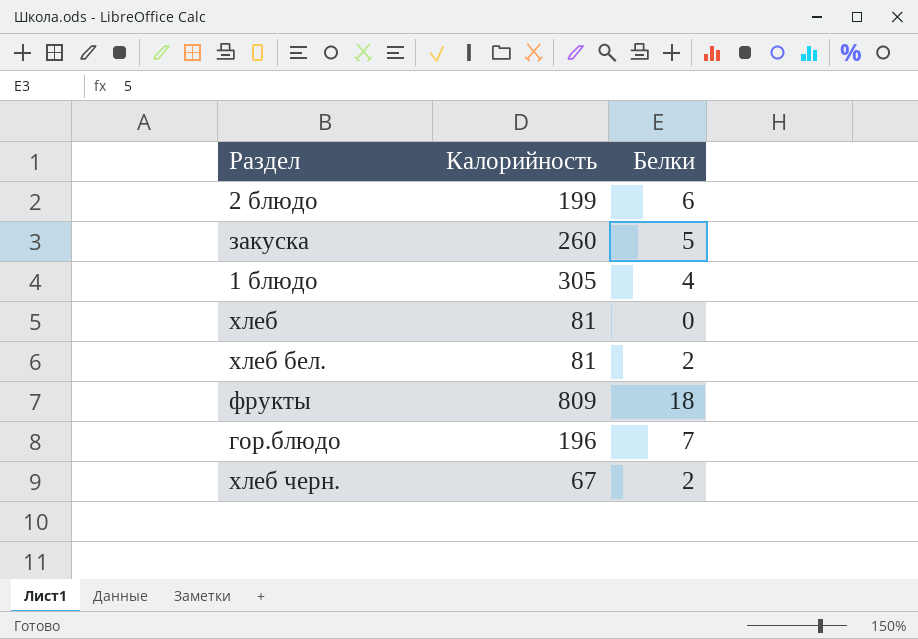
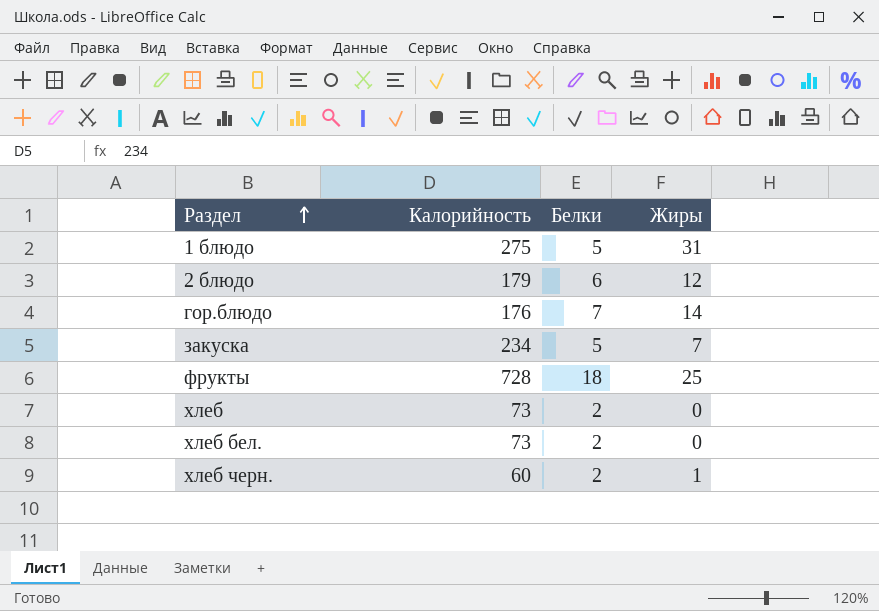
row order: none -> Раздел ascending
column Жиры | position: none -> 4
1 блюдо | Калорийность: 305 -> 275
1 блюдо | Белки: 4 -> 5
2 блюдо | Калорийность: 199 -> 179
гор.блюдо | Калорийность: 196 -> 176
закуска | Калорийность: 260 -> 234
фрукты | Калорийность: 809 -> 728
хлеб | Калорийность: 81 -> 73
хлеб | Белки: 0 -> 2
хлеб бел. | Калорийность: 81 -> 73
хлеб черн. | Калорийность: 67 -> 60

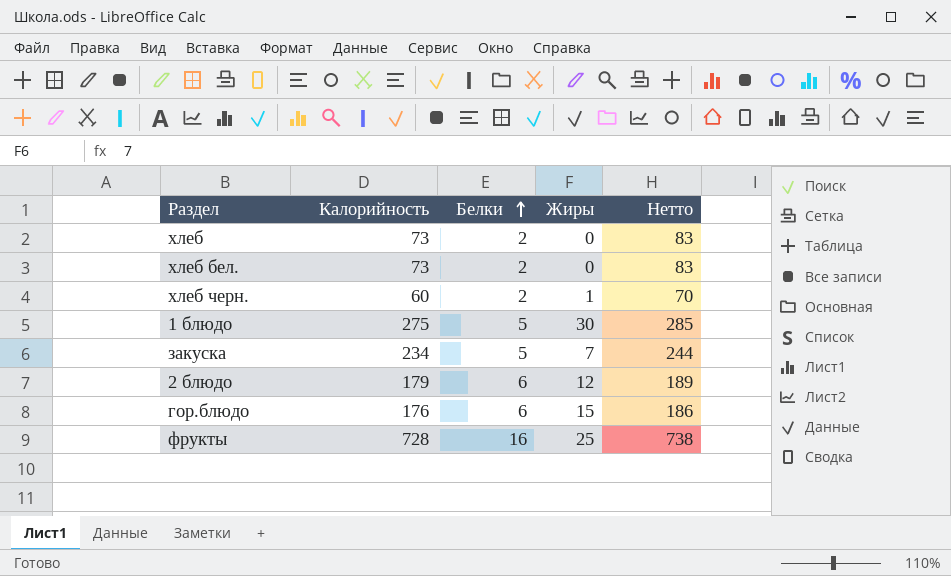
row order: Раздел ascending -> Белки ascending
column Нетто | formula: none -> [Калорийность] + 10
1 блюдо | Жиры: 31 -> 30
гор.блюдо | Белки: 7 -> 6
гор.блюдо | Жиры: 14 -> 15
фрукты | Белки: 18 -> 16

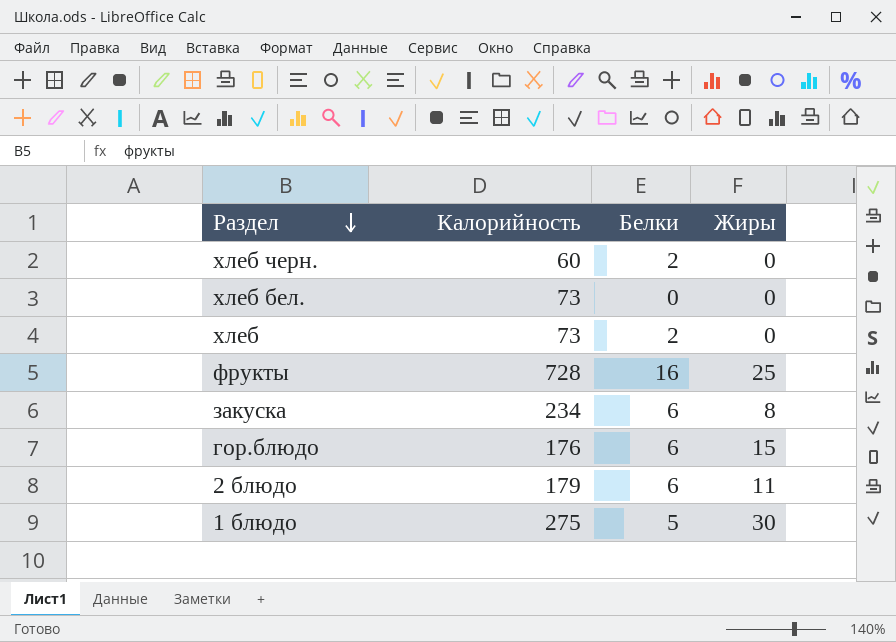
row order: Белки ascending -> Раздел descending
column Нетто | formula: [Калорийность] + 10 -> none
хлеб черн. | Жиры: 1 -> 0
хлеб бел. | Белки: 2 -> 0
закуска | Белки: 5 -> 6
закуска | Жиры: 7 -> 8
2 блюдо | Жиры: 12 -> 11

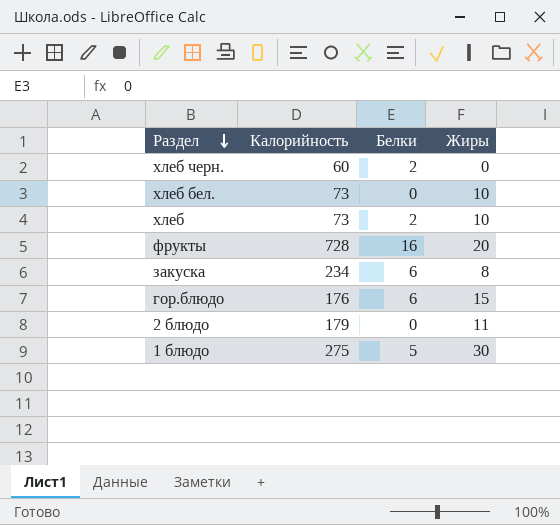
хлеб бел. | Жиры: 0 -> 10
хлеб | Жиры: 0 -> 10
фрукты | Жиры: 25 -> 20
2 блюдо | Белки: 6 -> 0

